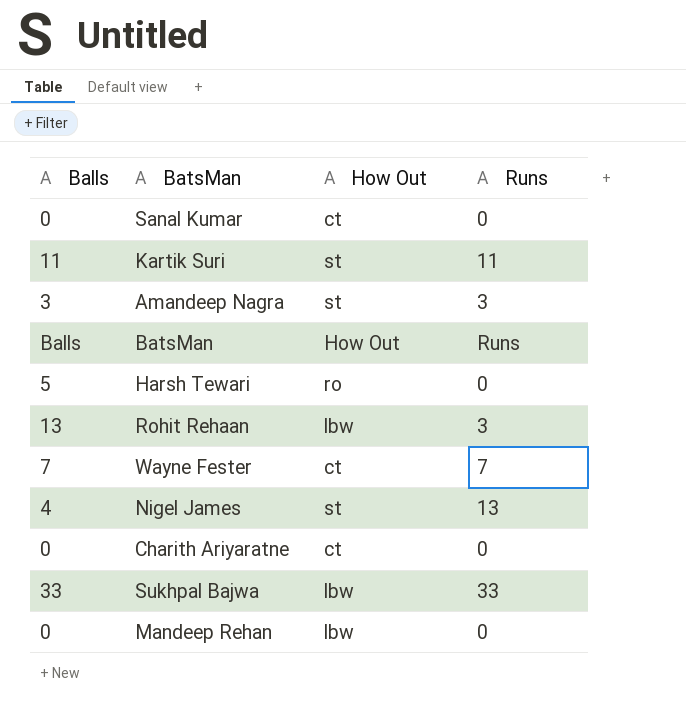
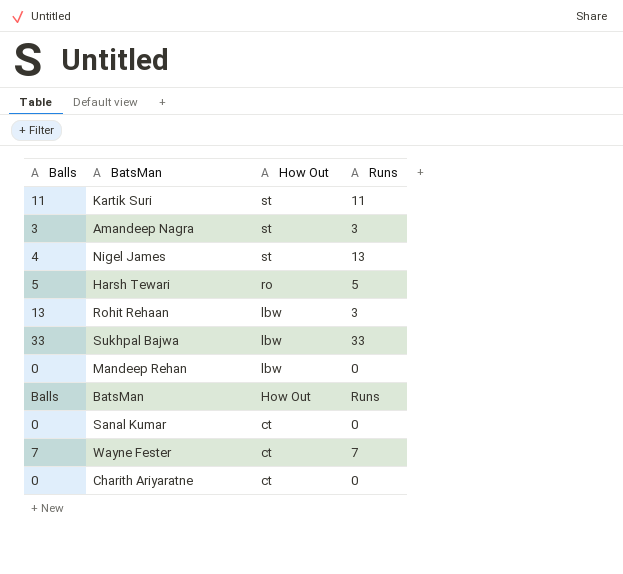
row order: none -> How Out descending
Harsh Tewari | Runs: 0 -> 5

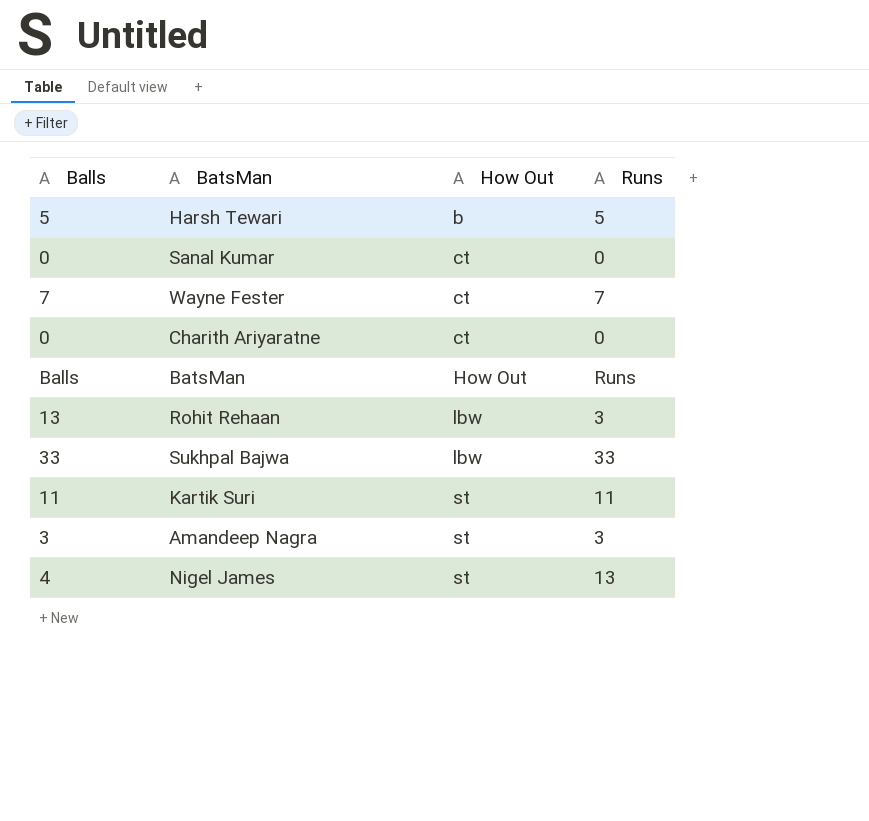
row order: How Out descending -> How Out ascending
row Mandeep Rehan: 0 | lbw | 0 -> none
Harsh Tewari | How Out: ro -> b

